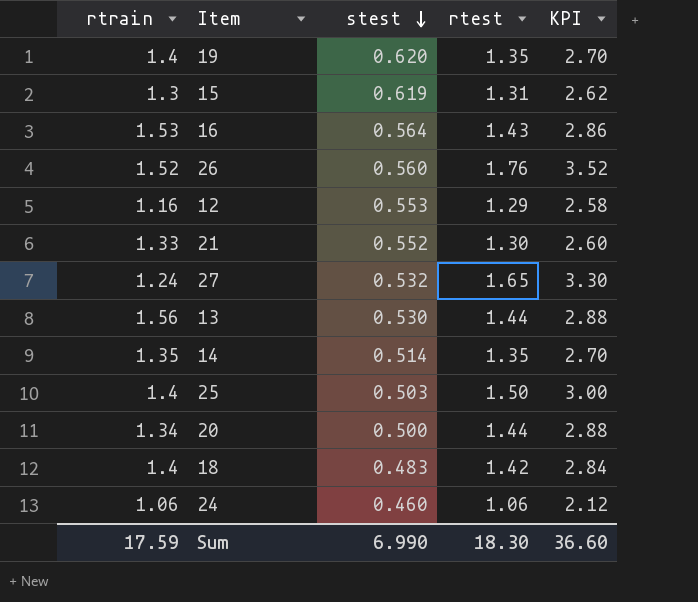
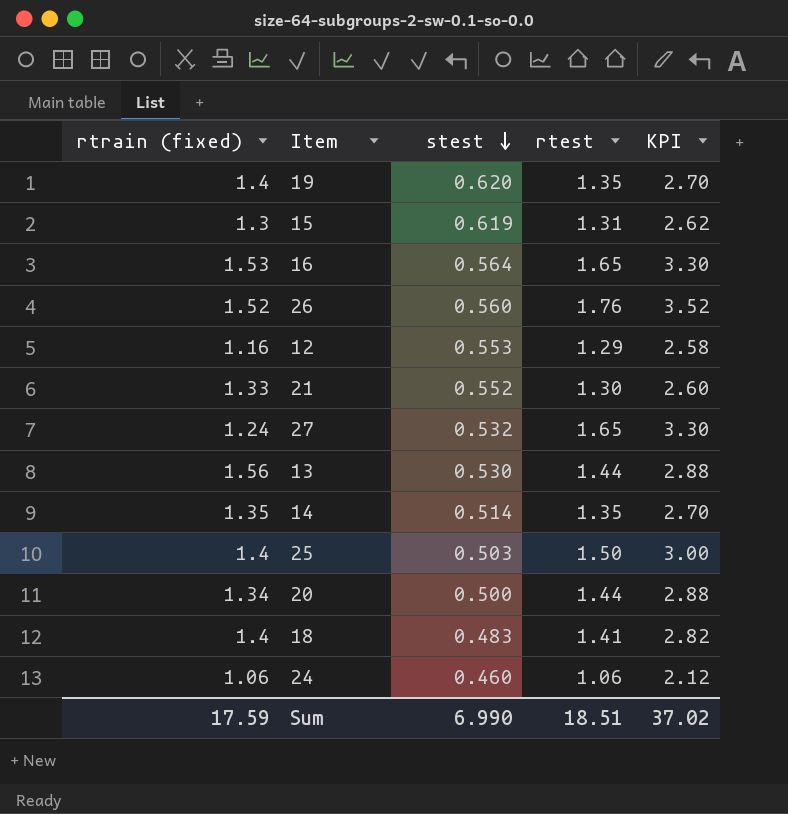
column name: rtrain -> rtrain (fixed)
16 | rtest: 1.43 -> 1.65
16 | KPI: 2.86 -> 3.30
18 | rtest: 1.42 -> 1.41
18 | KPI: 2.84 -> 2.82
Sum | rtest: 18.30 -> 18.51
Sum | KPI: 36.60 -> 37.02

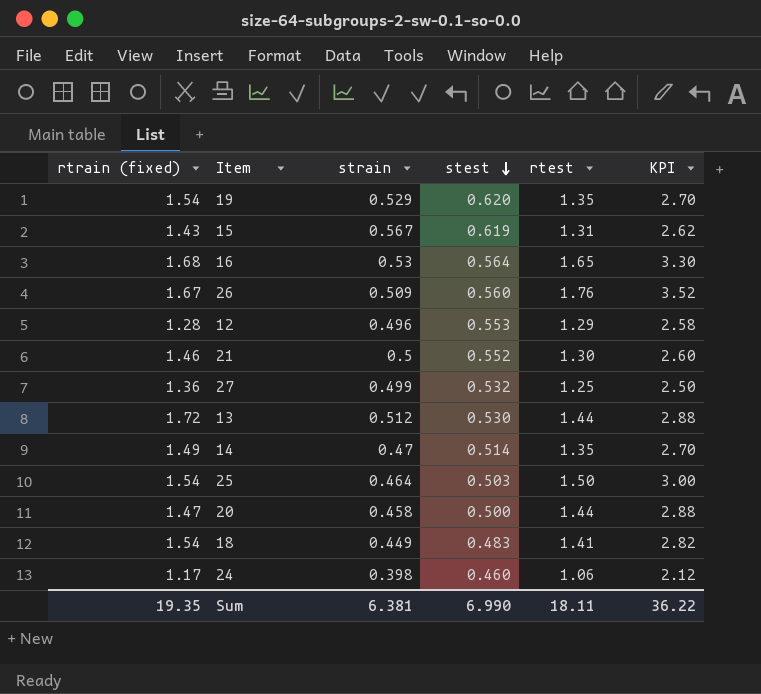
column strain | position: none -> 3
19 | rtrain (fixed): 1.4 -> 1.54
15 | rtrain (fixed): 1.3 -> 1.43
16 | rtrain (fixed): 1.53 -> 1.68
26 | rtrain (fixed): 1.52 -> 1.67
12 | rtrain (fixed): 1.16 -> 1.28
21 | rtrain (fixed): 1.33 -> 1.46
27 | rtrain (fixed): 1.24 -> 1.36
27 | rtest: 1.65 -> 1.25
27 | KPI: 3.30 -> 2.50
13 | rtrain (fixed): 1.56 -> 1.72
14 | rtrain (fixed): 1.35 -> 1.49
25 | rtrain (fixed): 1.4 -> 1.54
20 | rtrain (fixed): 1.34 -> 1.47
18 | rtrain (fixed): 1.4 -> 1.54
24 | rtrain (fixed): 1.06 -> 1.17
Sum | rtrain (fixed): 17.59 -> 19.35
Sum | rtest: 18.51 -> 18.11
Sum | KPI: 37.02 -> 36.22

